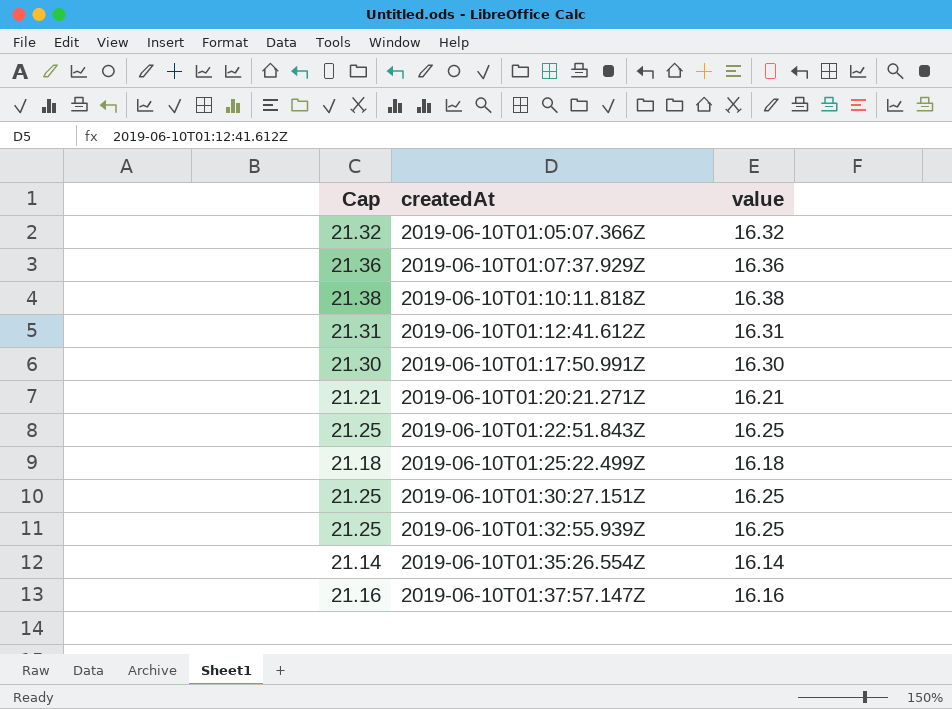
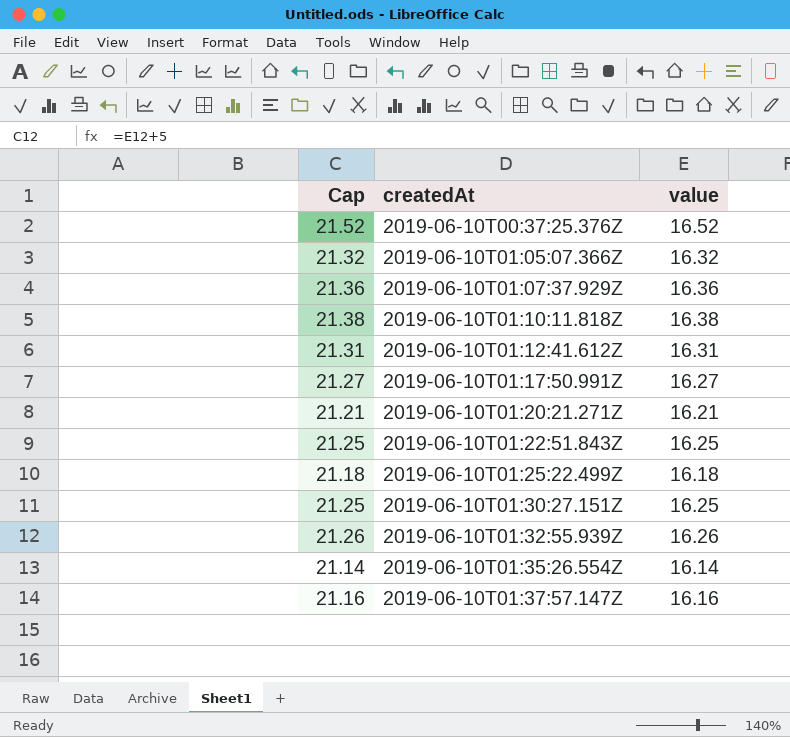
row 2019-06-10T00:37:25.376Z: none -> 21.52 | 16.52
2019-06-10T01:17:50.991Z | Cap: 21.30 -> 21.27
2019-06-10T01:17:50.991Z | value: 16.30 -> 16.27
2019-06-10T01:32:55.939Z | Cap: 21.25 -> 21.26
2019-06-10T01:32:55.939Z | value: 16.25 -> 16.26

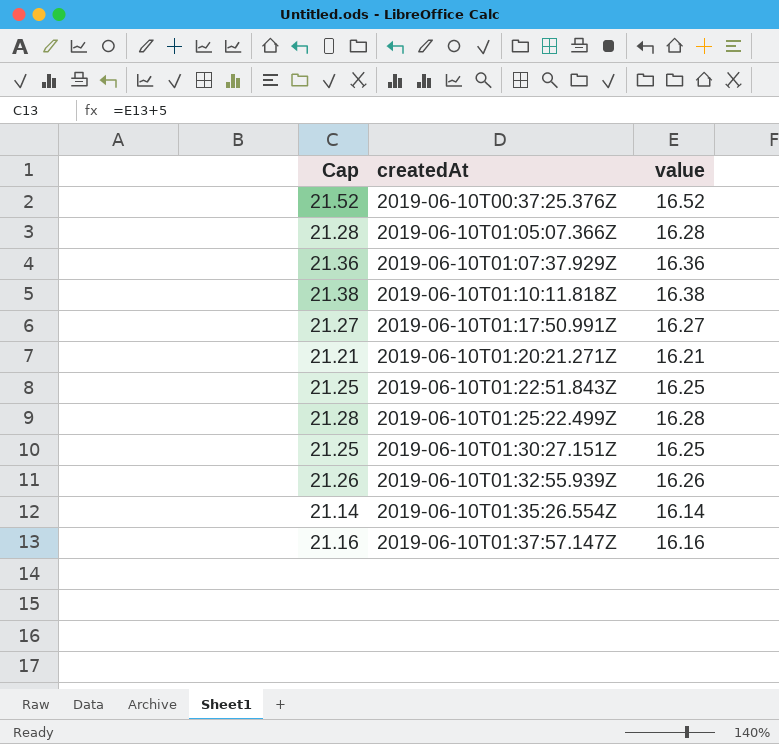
row 2019-06-10T01:12:41.612Z: 21.31 | 16.31 -> none
2019-06-10T01:05:07.366Z | Cap: 21.32 -> 21.28
2019-06-10T01:05:07.366Z | value: 16.32 -> 16.28
2019-06-10T01:25:22.499Z | Cap: 21.18 -> 21.28
2019-06-10T01:25:22.499Z | value: 16.18 -> 16.28

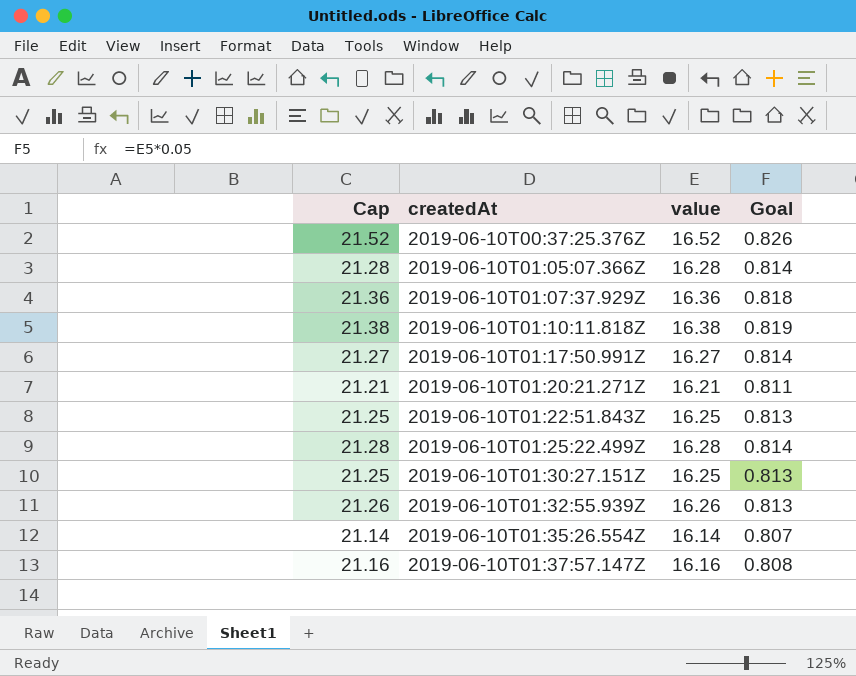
column Goal | formula: none -> [value] * 0.05

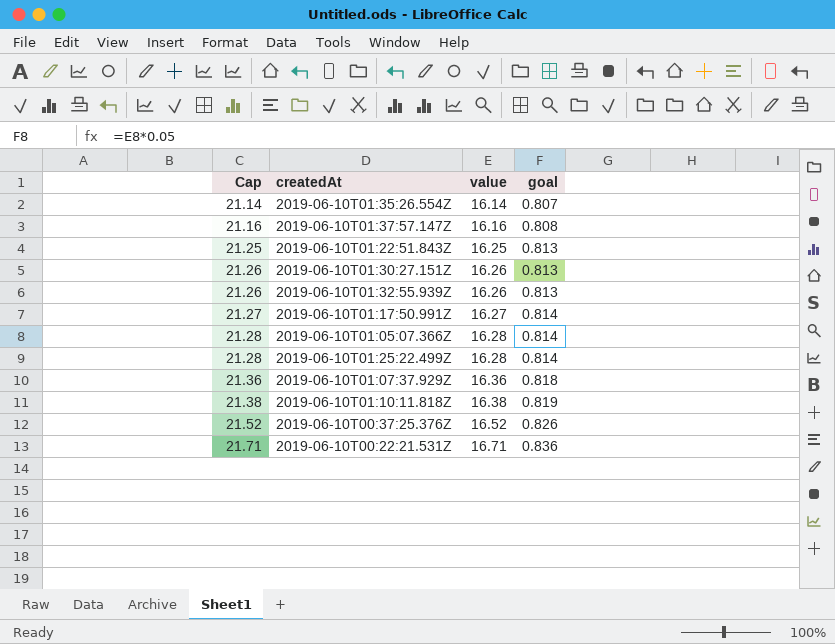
row order: createdAt ascending -> Cap ascending
column name: Goal -> goal
row 2019-06-10T01:20:21.271Z: 21.21 | 16.21 | 0.811 -> none
2019-06-10T01:30:27.151Z | Cap: 21.25 -> 21.26
2019-06-10T01:30:27.151Z | value: 16.25 -> 16.26
row 2019-06-10T00:22:21.531Z: none -> 21.71 | 16.71 | 0.836

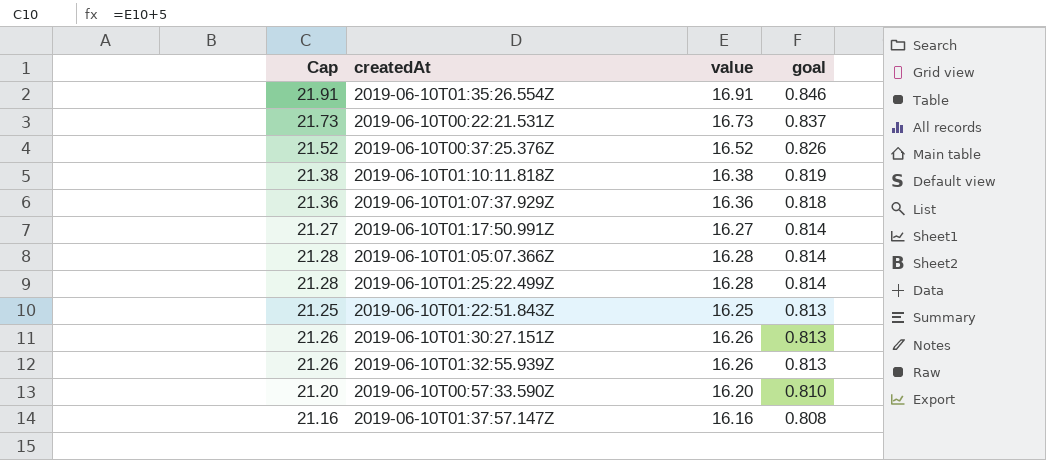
row order: Cap ascending -> goal descending
2019-06-10T01:35:26.554Z | Cap: 21.14 -> 21.91
2019-06-10T01:35:26.554Z | value: 16.14 -> 16.91
2019-06-10T01:35:26.554Z | goal: 0.807 -> 0.846
2019-06-10T00:22:21.531Z | Cap: 21.71 -> 21.73
2019-06-10T00:22:21.531Z | value: 16.71 -> 16.73
2019-06-10T00:22:21.531Z | goal: 0.836 -> 0.837
row 2019-06-10T00:57:33.590Z: none -> 21.20 | 16.20 | 0.810

